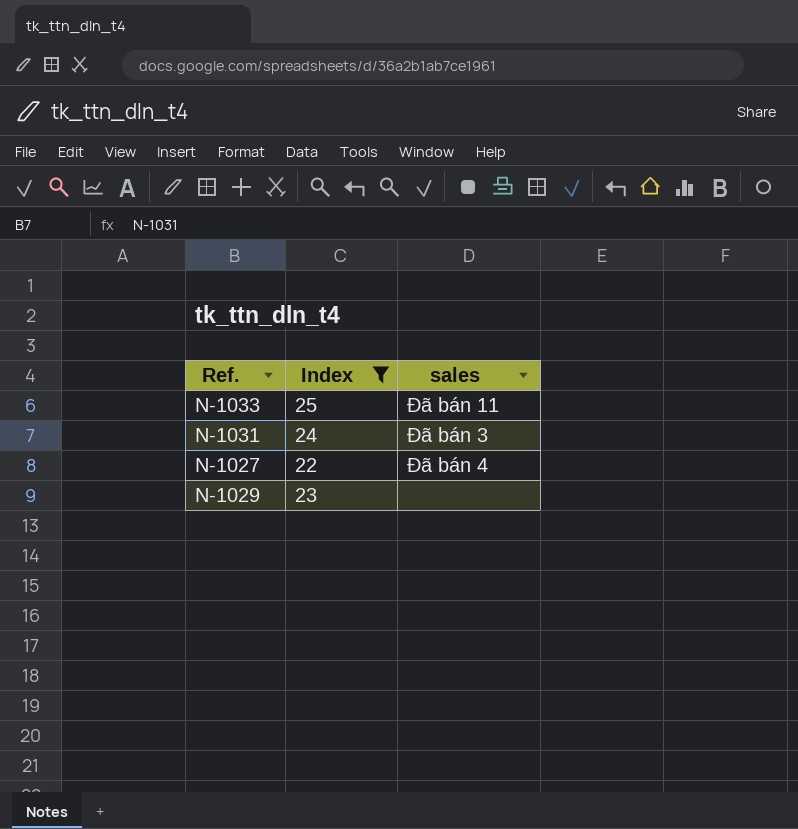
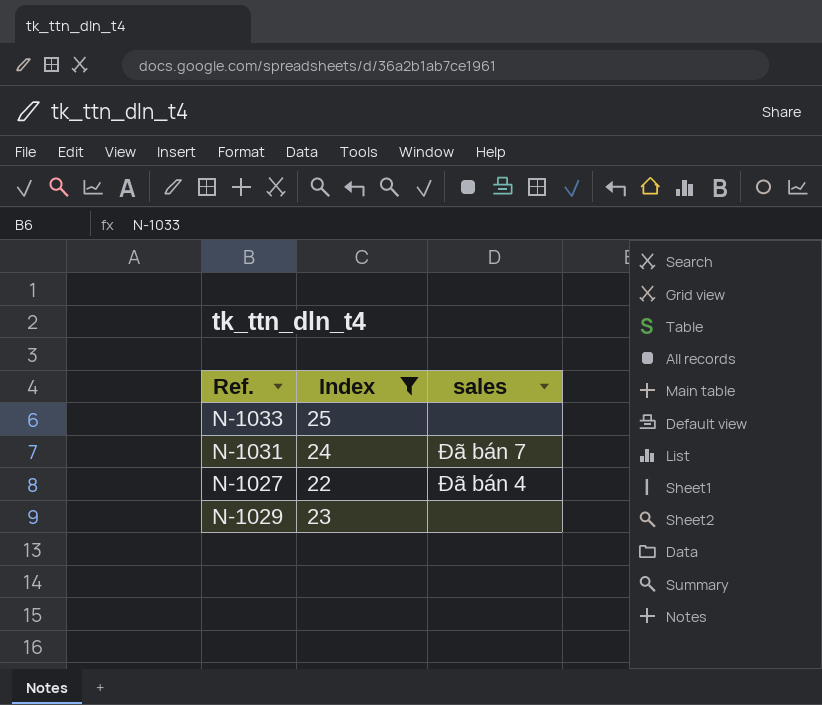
N-1033 | sales: Đã bán 11 -> none
N-1031 | sales: Đã bán 3 -> Đã bán 7

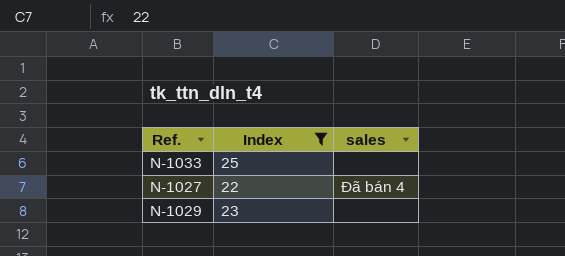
row N-1031: 24 | Đã bán 7 -> none

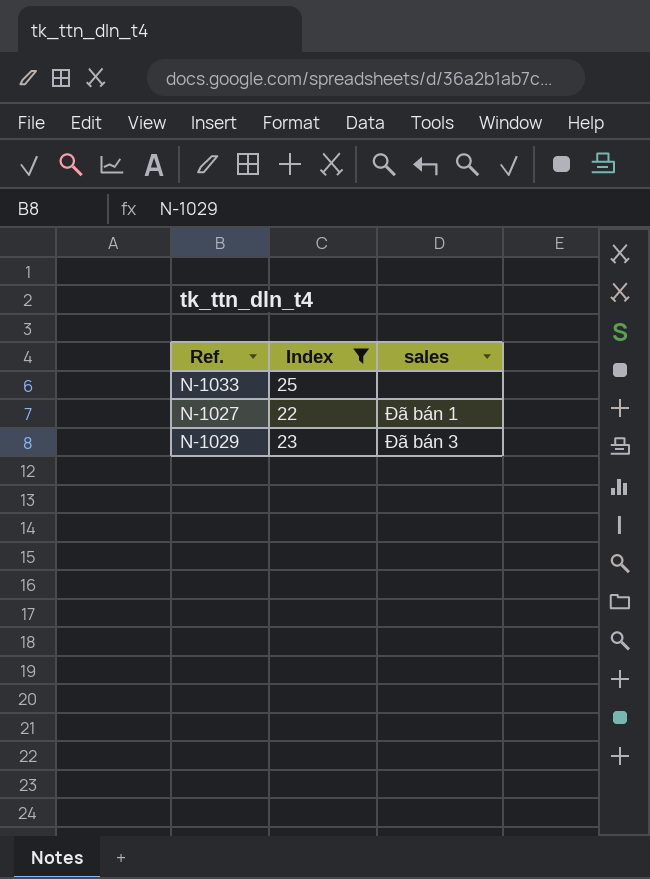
N-1027 | sales: Đã bán 4 -> Đã bán 1
N-1029 | sales: none -> Đã bán 3

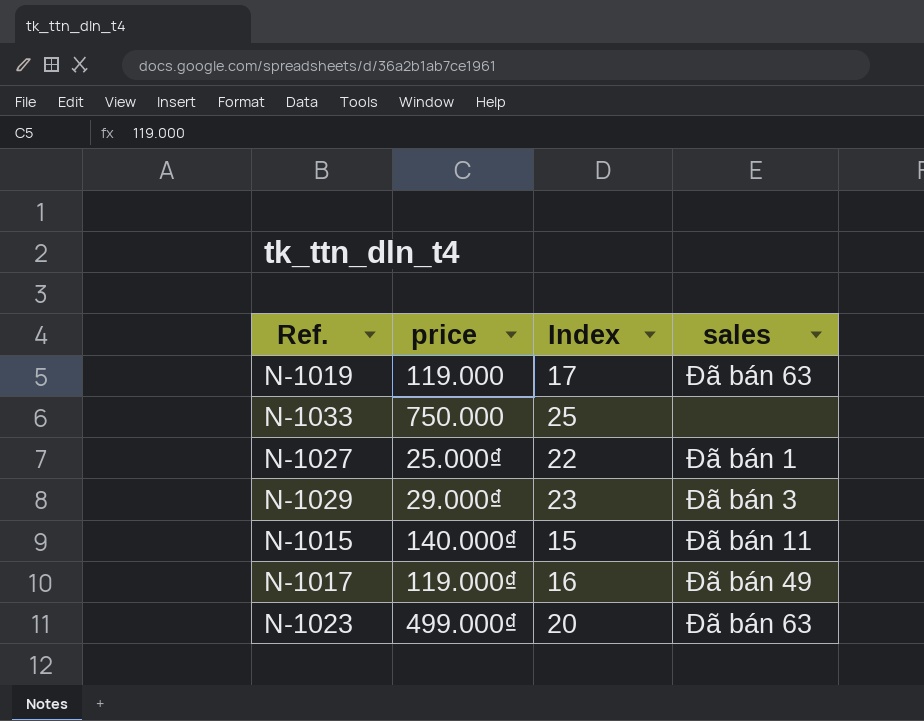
filter: Index >= 22 -> none
column price | position: none -> 2

